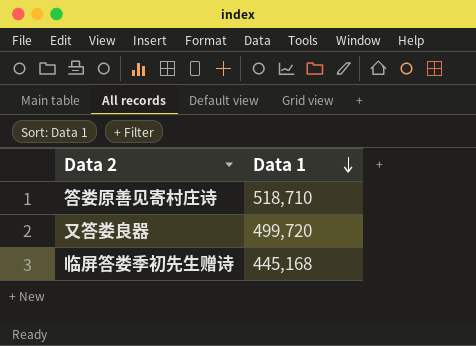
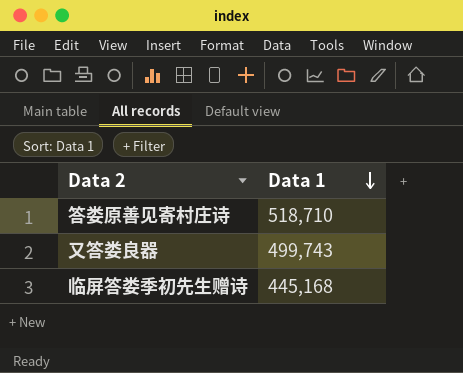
又答娄良器 | Data 1: 499,720 -> 499,743

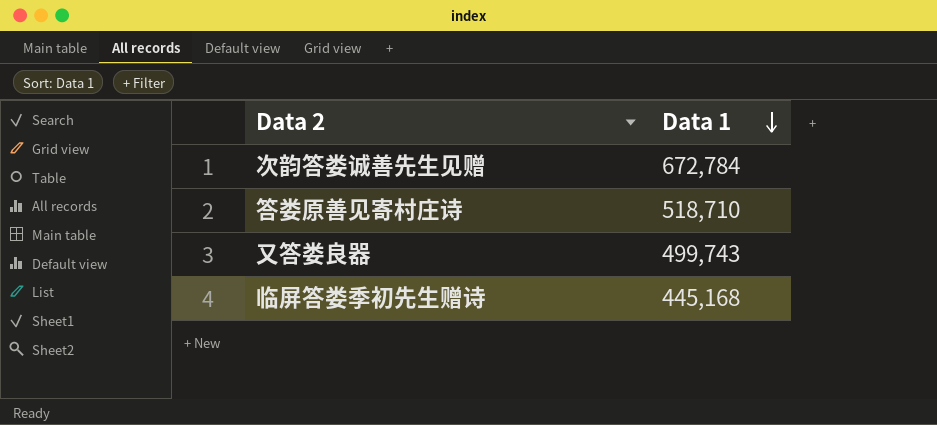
row 次韵答娄诚善先生见赠: none -> 672,784

